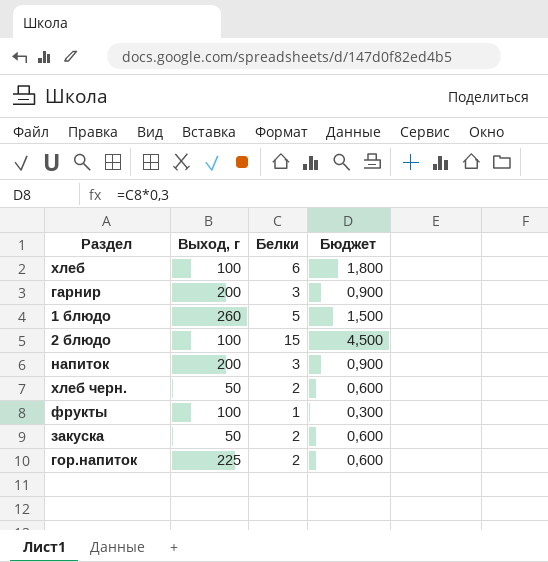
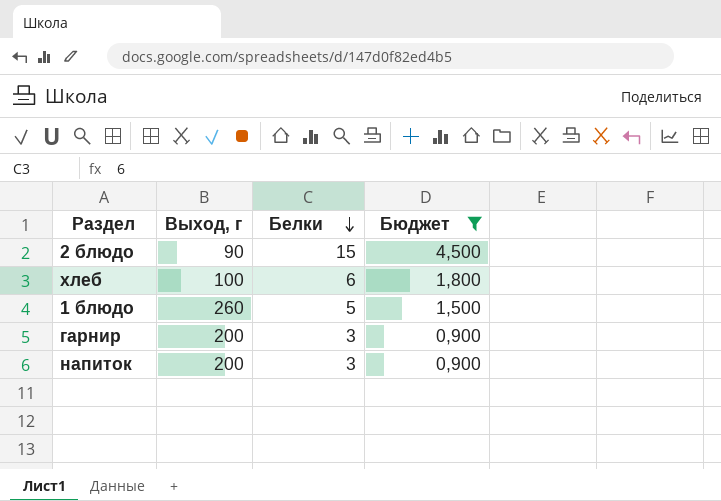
filter: none -> Бюджет >= 0,900
row order: none -> Белки descending
2 блюдо | Выход, г: 100 -> 90

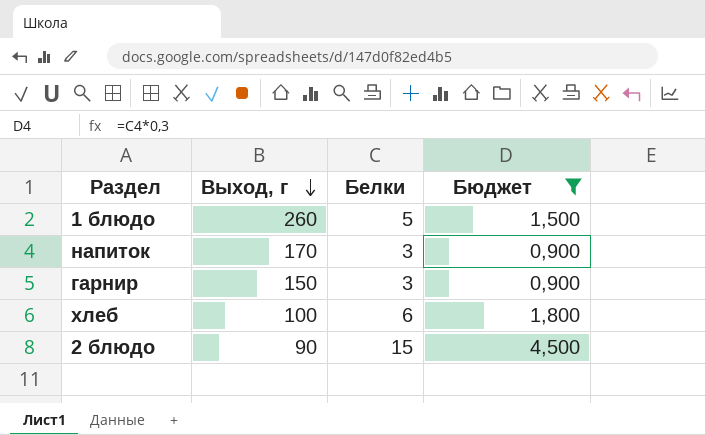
row order: Белки descending -> Выход, г descending
напиток | Выход, г: 200 -> 170
гарнир | Выход, г: 200 -> 150

